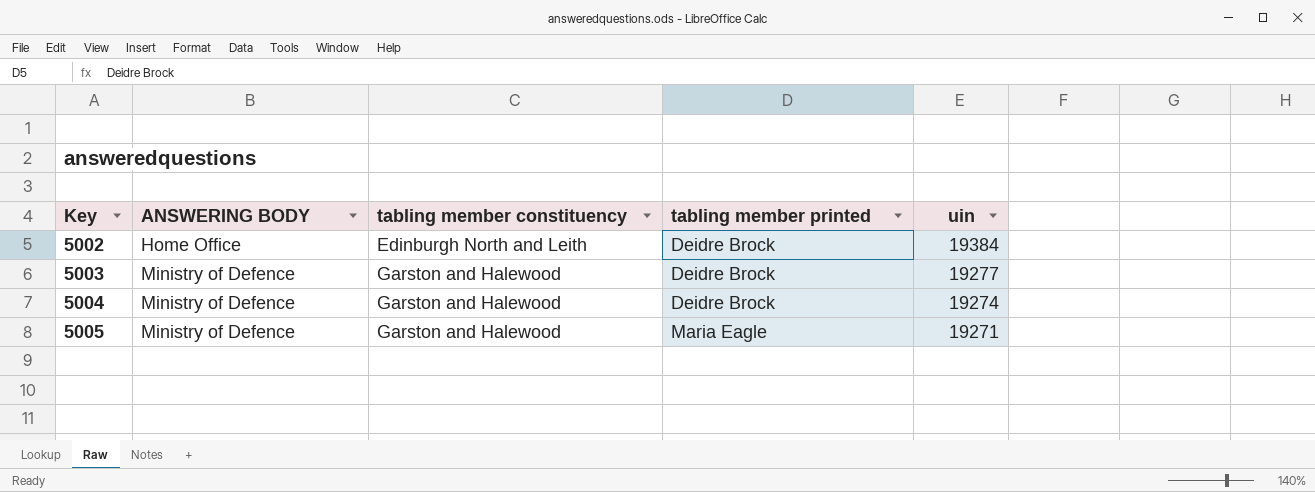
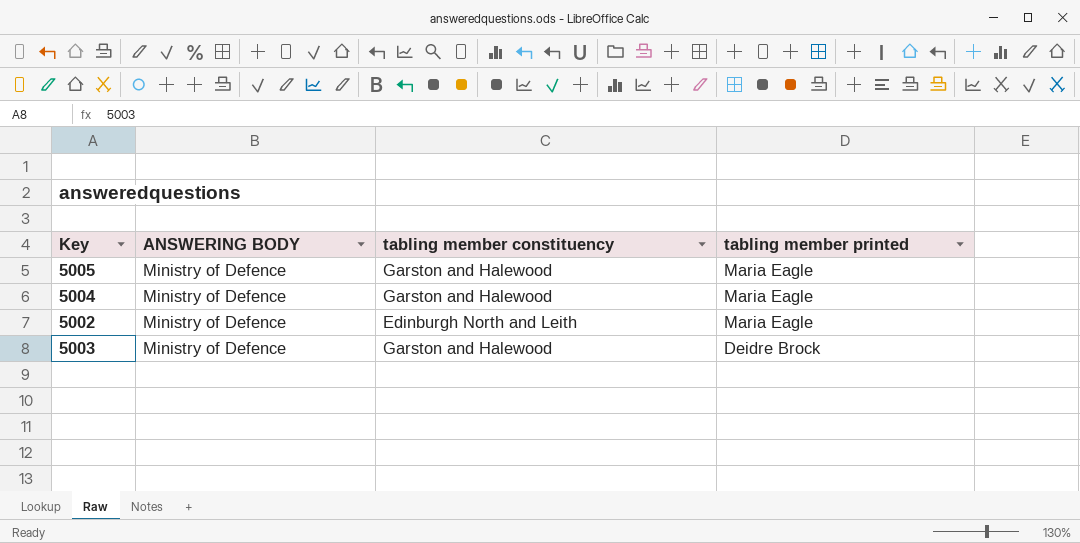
row order: Key ascending -> tabling member printed descending
column uin | position: 5 -> none
5004 | tabling member printed: Deidre Brock -> Maria Eagle
5002 | ANSWERING BODY: Home Office -> Ministry of Defence
5002 | tabling member printed: Deidre Brock -> Maria Eagle

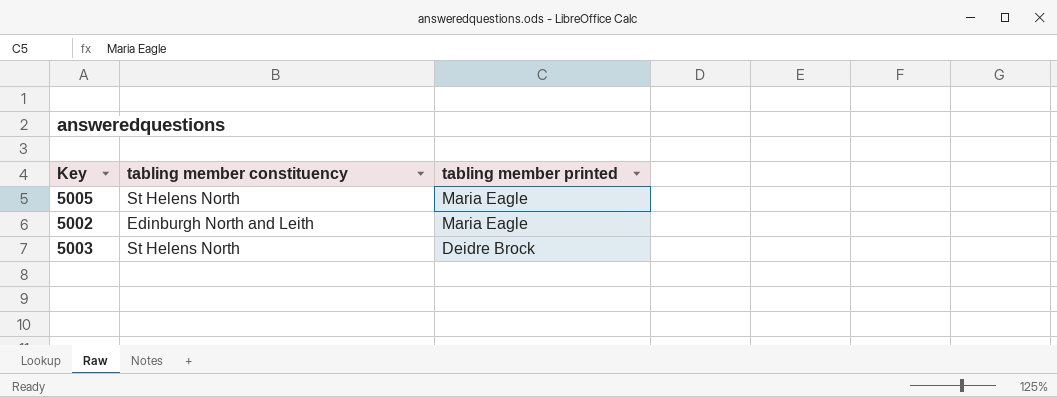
column ANSWERING BODY | position: 2 -> none
row 5004: Ministry of Defence | Garston and Halewood | Maria Eagle -> none
5005 | tabling member constituency: Garston and Halewood -> St Helens North
5003 | tabling member constituency: Garston and Halewood -> St Helens North

